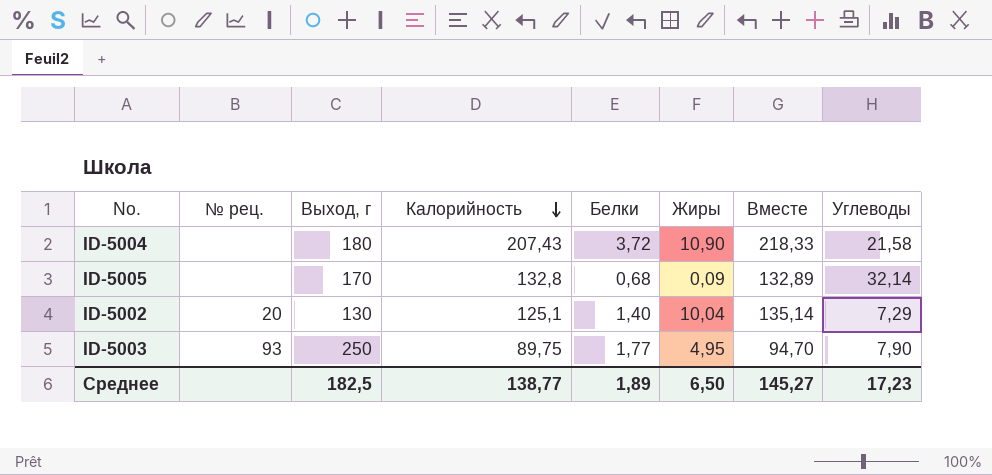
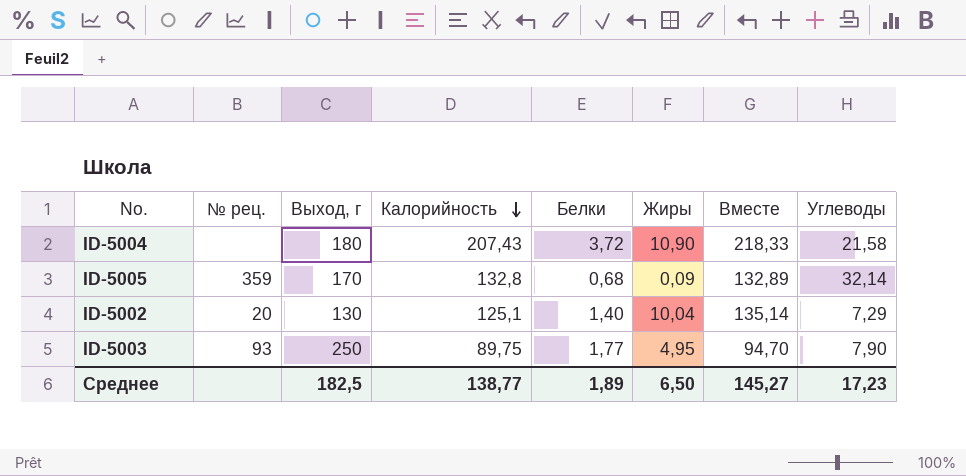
ID-5005 | № рец.: none -> 359

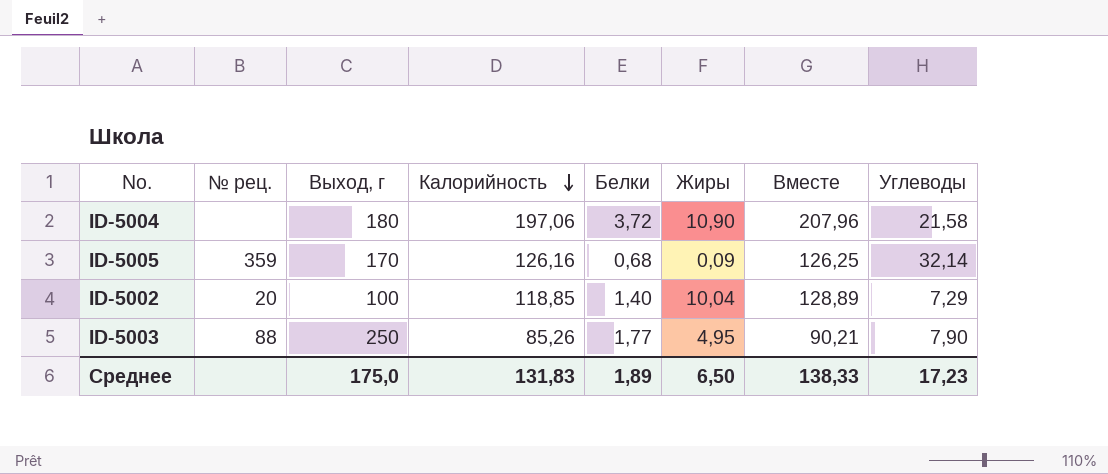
ID-5004 | Калорийность: 207,43 -> 197,06
ID-5004 | Вместе: 218,33 -> 207,96
ID-5005 | Калорийность: 132,8 -> 126,16
ID-5005 | Вместе: 132,89 -> 126,25
ID-5002 | Выход, г: 130 -> 100
ID-5002 | Калорийность: 125,1 -> 118,85
ID-5002 | Вместе: 135,14 -> 128,89
ID-5003 | № рец.: 93 -> 88
ID-5003 | Калорийность: 89,75 -> 85,26
ID-5003 | Вместе: 94,70 -> 90,21
Среднее | Выход, г: 182,5 -> 175,0
Среднее | Калорийность: 138,77 -> 131,83
Среднее | Вместе: 145,27 -> 138,33

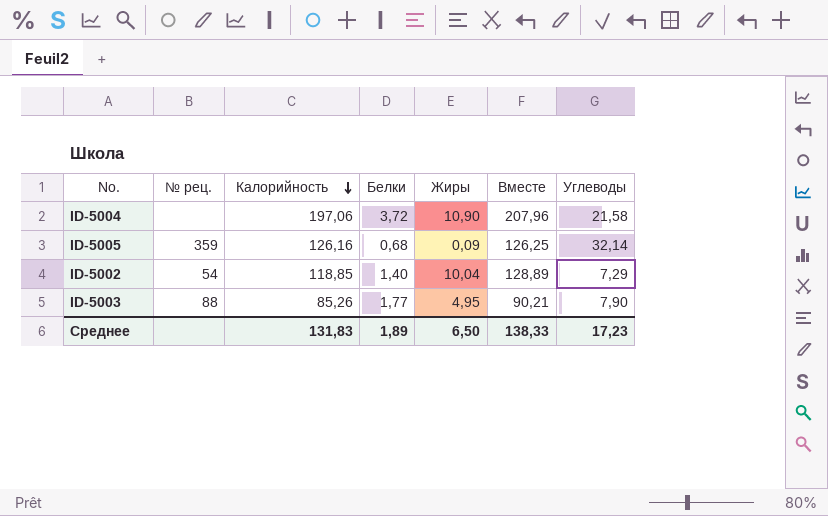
column Выход, г | position: 3 -> none
ID-5002 | № рец.: 20 -> 54

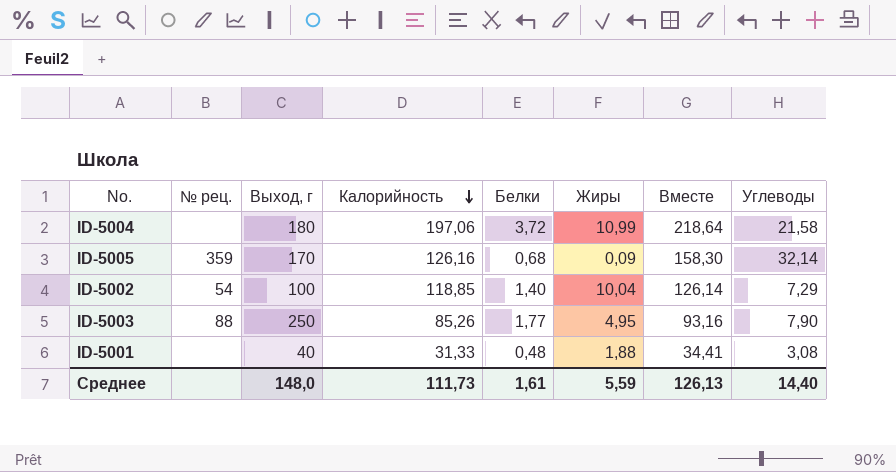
column Выход, г | position: none -> 3
column Вместе | formula: [Калорийность] + [Жиры] -> [Калорийность] + [Углеводы]
ID-5004 | Жиры: 10,90 -> 10,99
row ID-5001: none -> none | 40 | 31,33 | 0,48 | 1,88 | 34,41 | 3,08
Среднее | Калорийность: 131,83 -> 111,73
Среднее | Белки: 1,89 -> 1,61
Среднее | Жиры: 6,50 -> 5,59
Среднее | Вместе: 138,33 -> 126,13
Среднее | Углеводы: 17,23 -> 14,40

